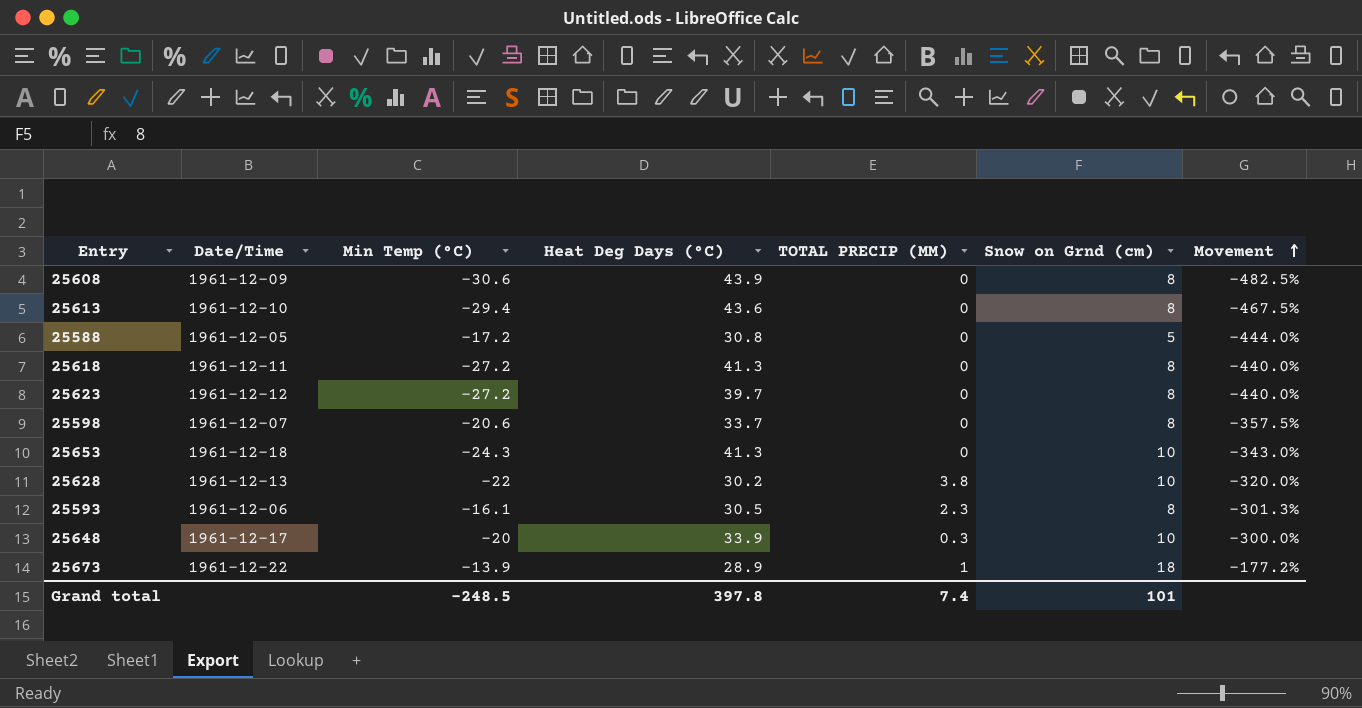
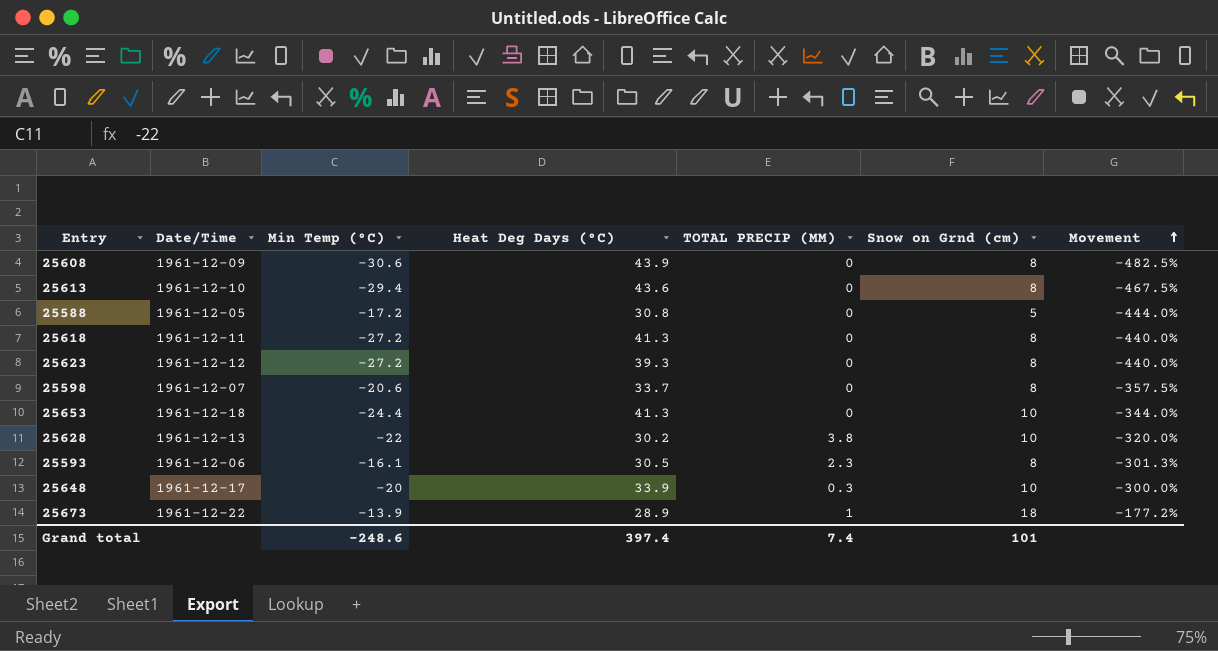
25623 | Heat Deg Days (°C): 39.7 -> 39.3
25653 | Min Temp (°C): -24.3 -> -24.4
25653 | Movement: -343.0% -> -344.0%
Grand total | Min Temp (°C): -248.5 -> -248.6
Grand total | Heat Deg Days (°C): 397.8 -> 397.4

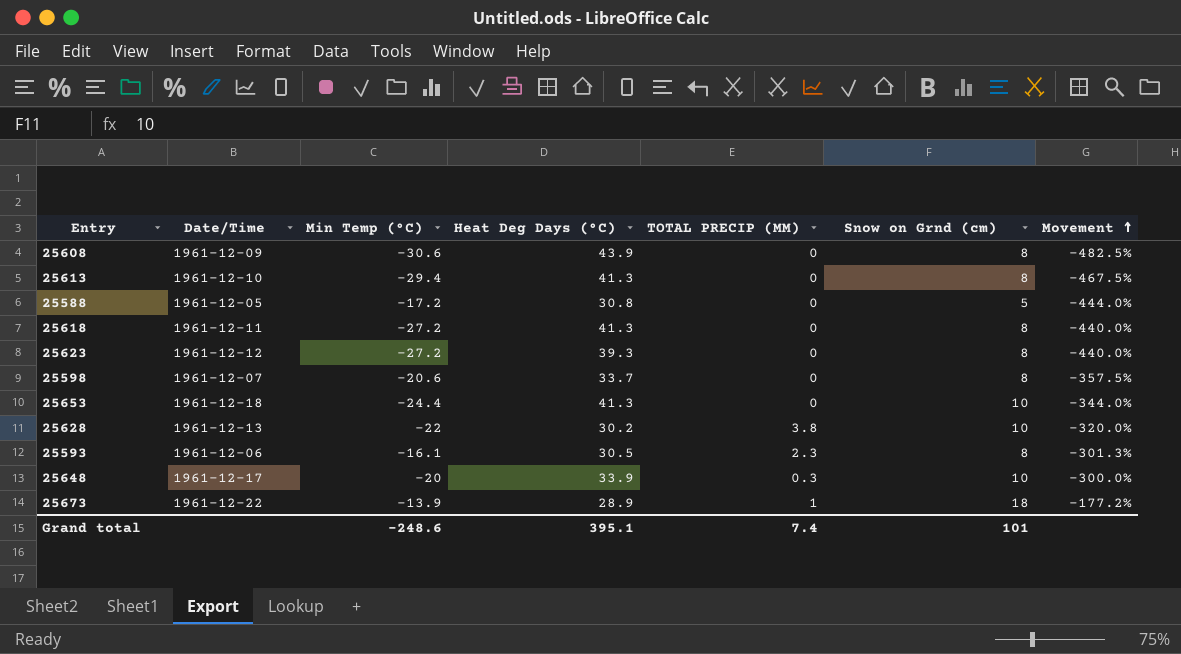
25613 | Heat Deg Days (°C): 43.6 -> 41.3
Grand total | Heat Deg Days (°C): 397.4 -> 395.1

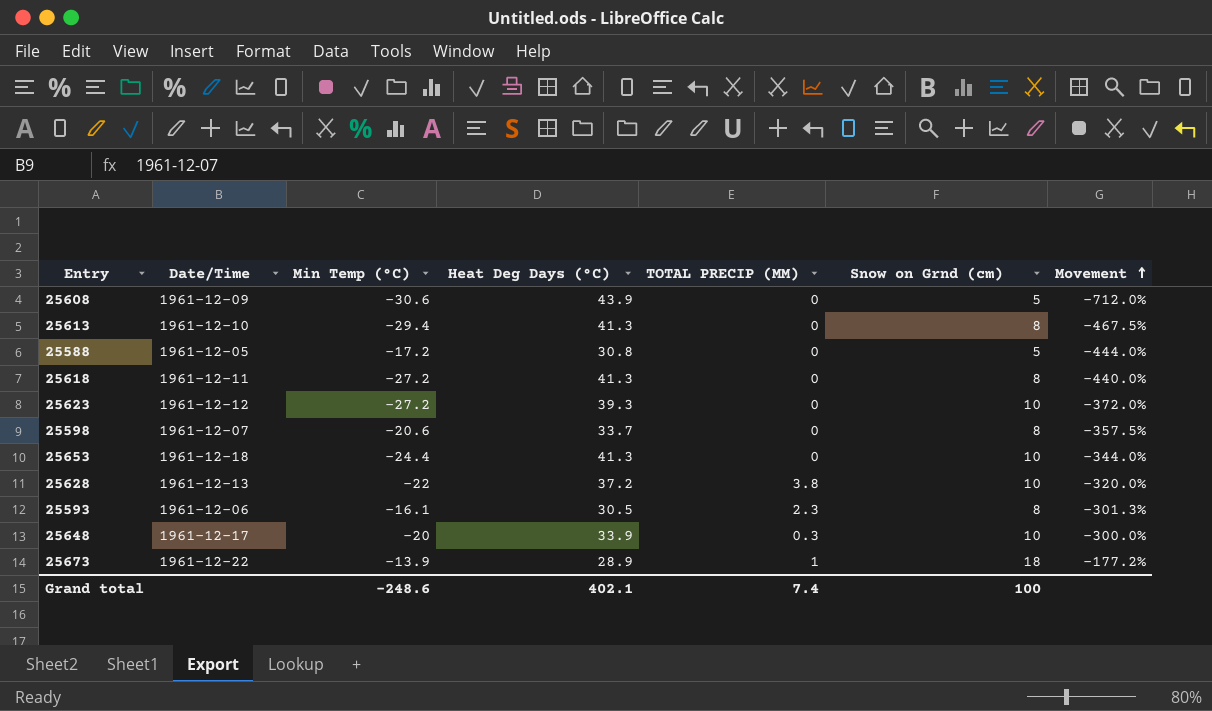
25608 | Snow on Grnd (cm): 8 -> 5
25608 | Movement: -482.5% -> -712.0%
25623 | Snow on Grnd (cm): 8 -> 10
25623 | Movement: -440.0% -> -372.0%
25628 | Heat Deg Days (°C): 30.2 -> 37.2
Grand total | Heat Deg Days (°C): 395.1 -> 402.1
Grand total | Snow on Grnd (cm): 101 -> 100

